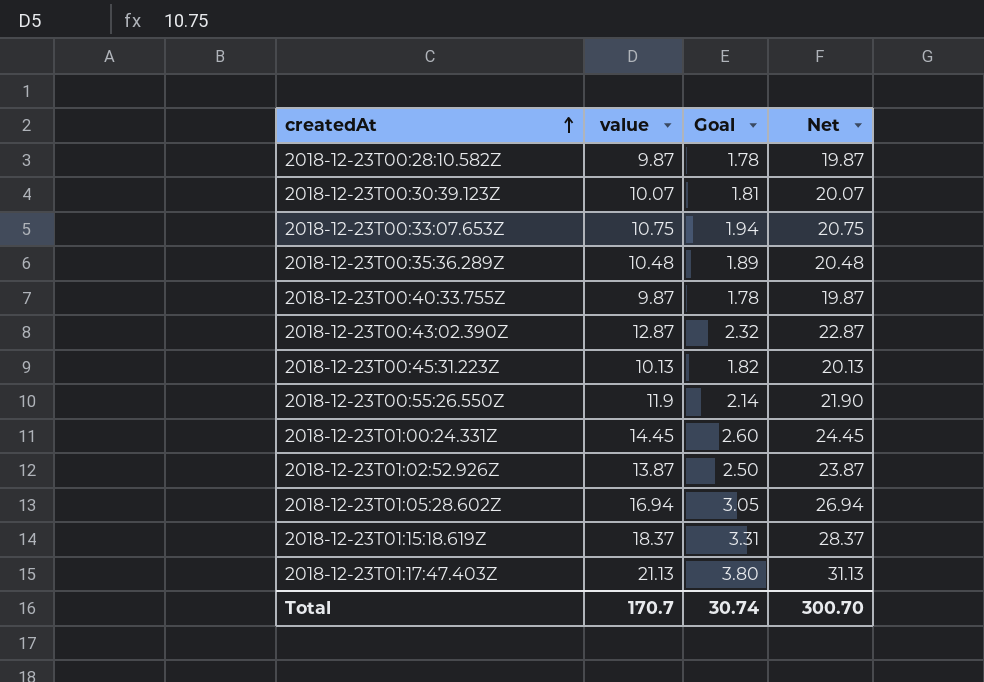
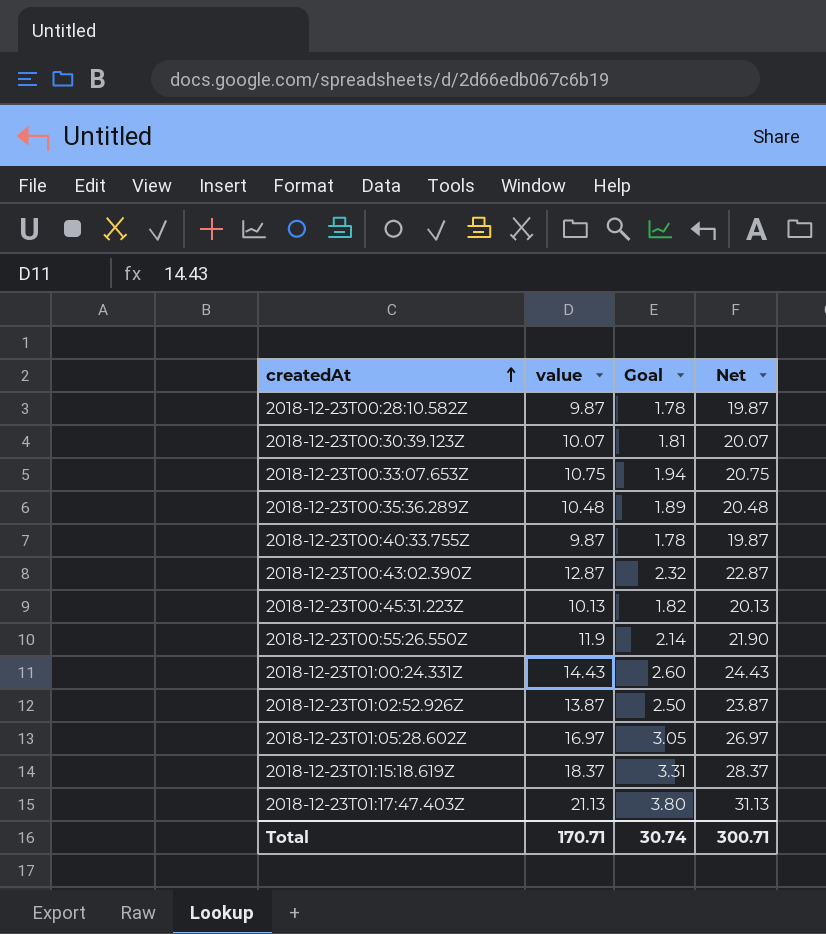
2018-12-23T01:00:24.331Z | value: 14.45 -> 14.43
2018-12-23T01:00:24.331Z | Net: 24.45 -> 24.43
2018-12-23T01:05:28.602Z | value: 16.94 -> 16.97
2018-12-23T01:05:28.602Z | Net: 26.94 -> 26.97
Total | value: 170.7 -> 170.71
Total | Net: 300.70 -> 300.71

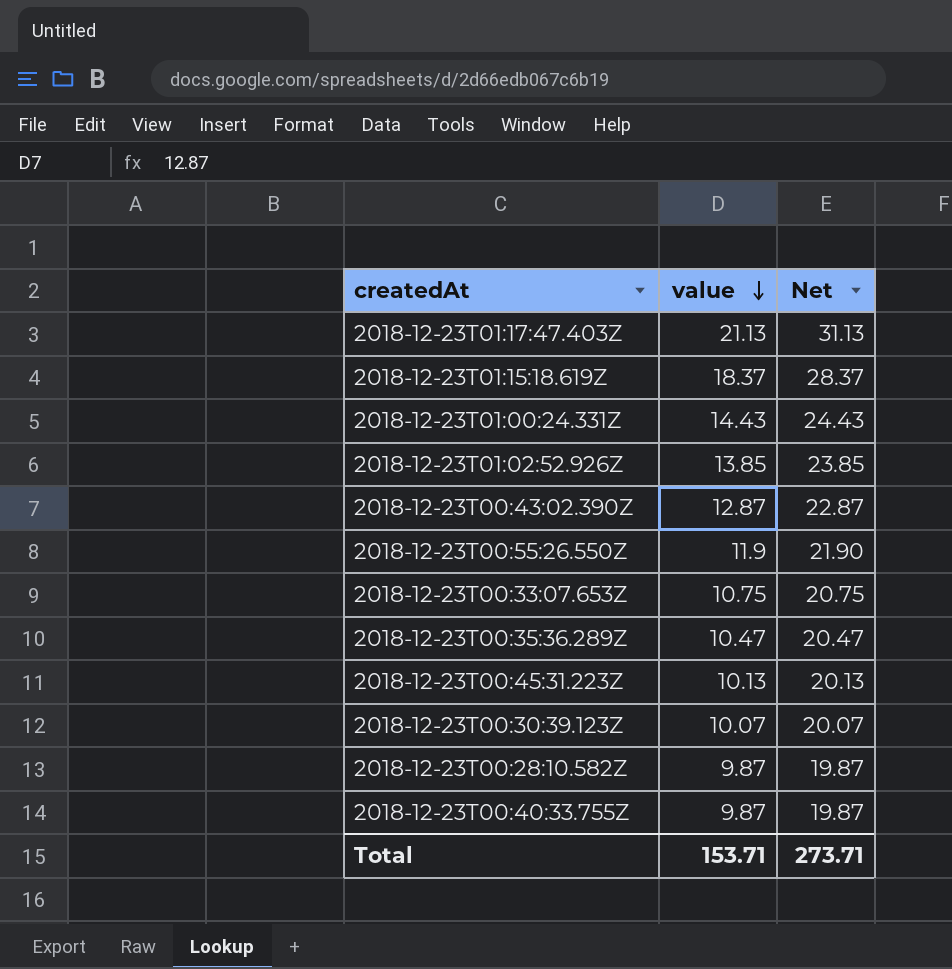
row order: createdAt ascending -> value descending
column Goal | formula: [value] * 0.18 -> none
row 2018-12-23T01:05:28.602Z: 16.97 | 3.05 | 26.97 -> none
2018-12-23T01:02:52.926Z | value: 13.87 -> 13.85
2018-12-23T01:02:52.926Z | Net: 23.87 -> 23.85
2018-12-23T00:35:36.289Z | value: 10.48 -> 10.47
2018-12-23T00:35:36.289Z | Net: 20.48 -> 20.47
Total | value: 170.71 -> 153.71
Total | Net: 300.71 -> 273.71

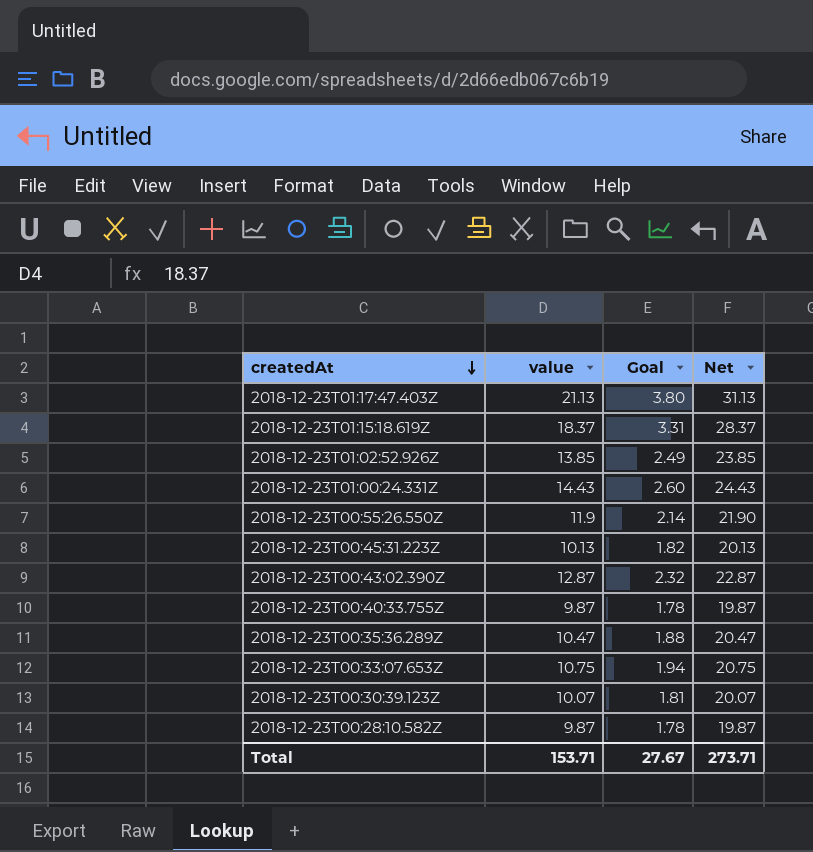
row order: value descending -> createdAt descending
column Goal | formula: none -> [value] * 0.18

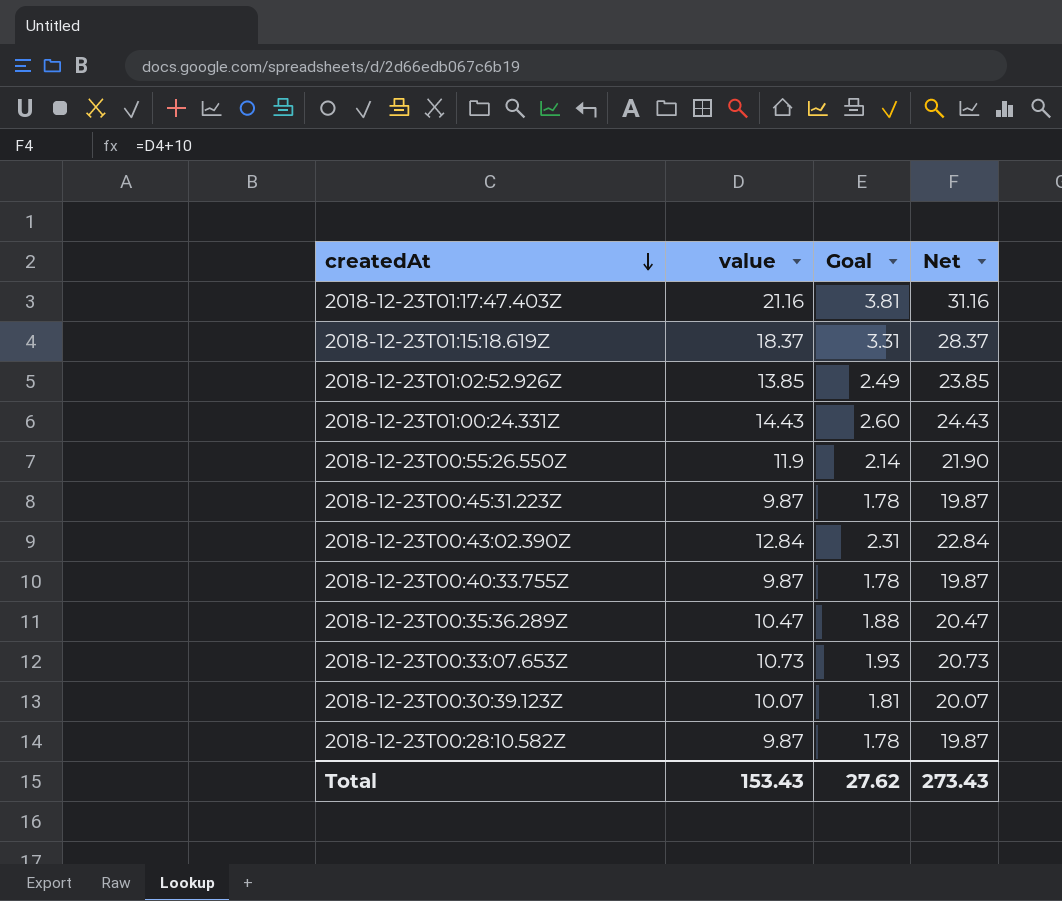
2018-12-23T01:17:47.403Z | value: 21.13 -> 21.16
2018-12-23T01:17:47.403Z | Goal: 3.80 -> 3.81
2018-12-23T01:17:47.403Z | Net: 31.13 -> 31.16
2018-12-23T00:45:31.223Z | value: 10.13 -> 9.87
2018-12-23T00:45:31.223Z | Goal: 1.82 -> 1.78
2018-12-23T00:45:31.223Z | Net: 20.13 -> 19.87
2018-12-23T00:43:02.390Z | value: 12.87 -> 12.84
2018-12-23T00:43:02.390Z | Goal: 2.32 -> 2.31
2018-12-23T00:43:02.390Z | Net: 22.87 -> 22.84
2018-12-23T00:33:07.653Z | value: 10.75 -> 10.73
2018-12-23T00:33:07.653Z | Goal: 1.94 -> 1.93
2018-12-23T00:33:07.653Z | Net: 20.75 -> 20.73
Total | value: 153.71 -> 153.43
Total | Goal: 27.67 -> 27.62
Total | Net: 273.71 -> 273.43

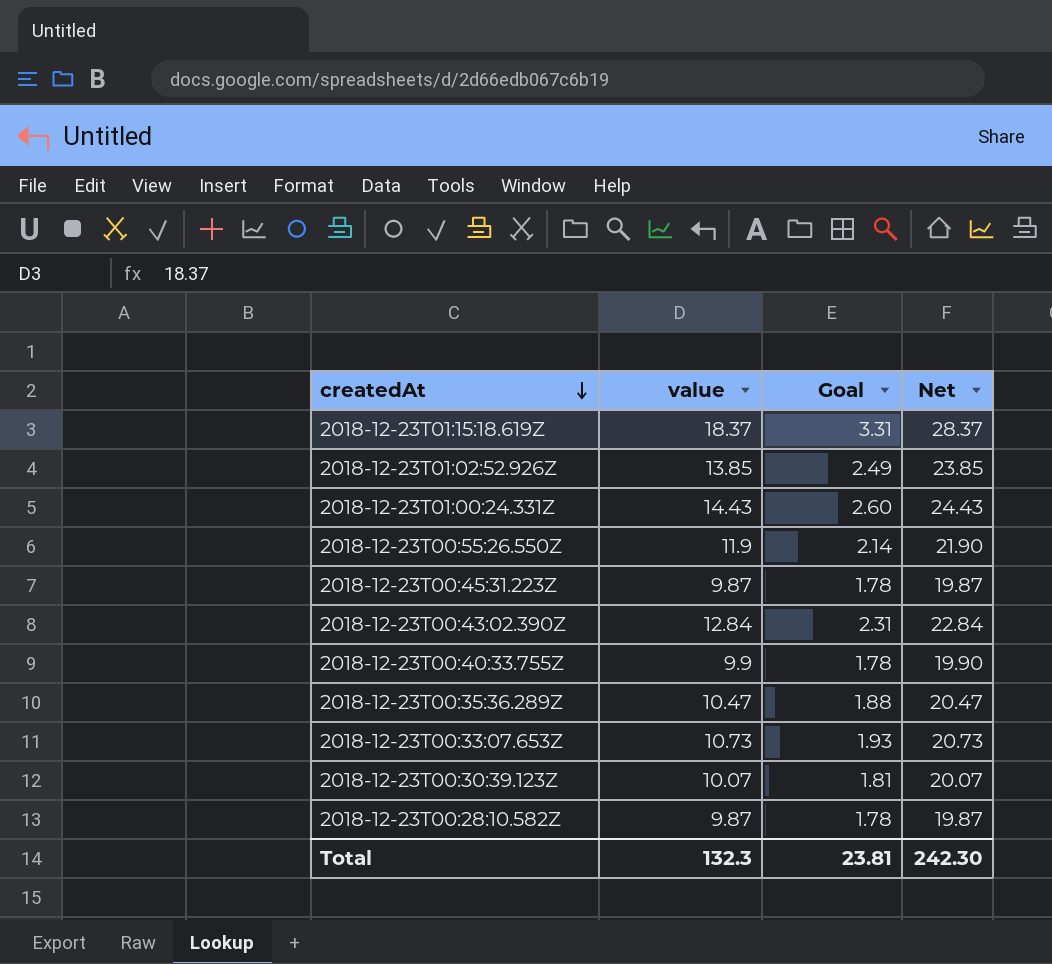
row 2018-12-23T01:17:47.403Z: 21.16 | 3.81 | 31.16 -> none
2018-12-23T00:40:33.755Z | value: 9.87 -> 9.9
2018-12-23T00:40:33.755Z | Net: 19.87 -> 19.90
Total | value: 153.43 -> 132.3
Total | Goal: 27.62 -> 23.81
Total | Net: 273.43 -> 242.30

